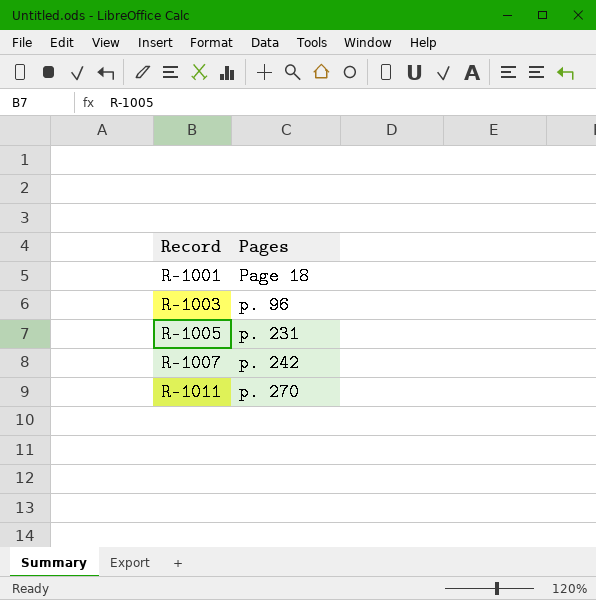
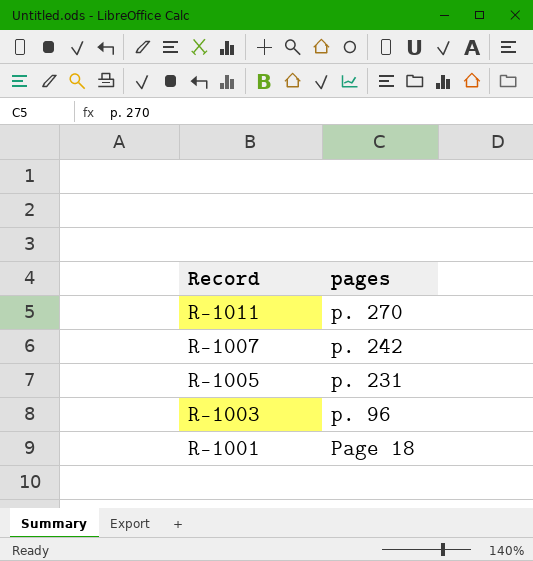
row order: Record ascending -> Record descending
column name: Pages -> pages

